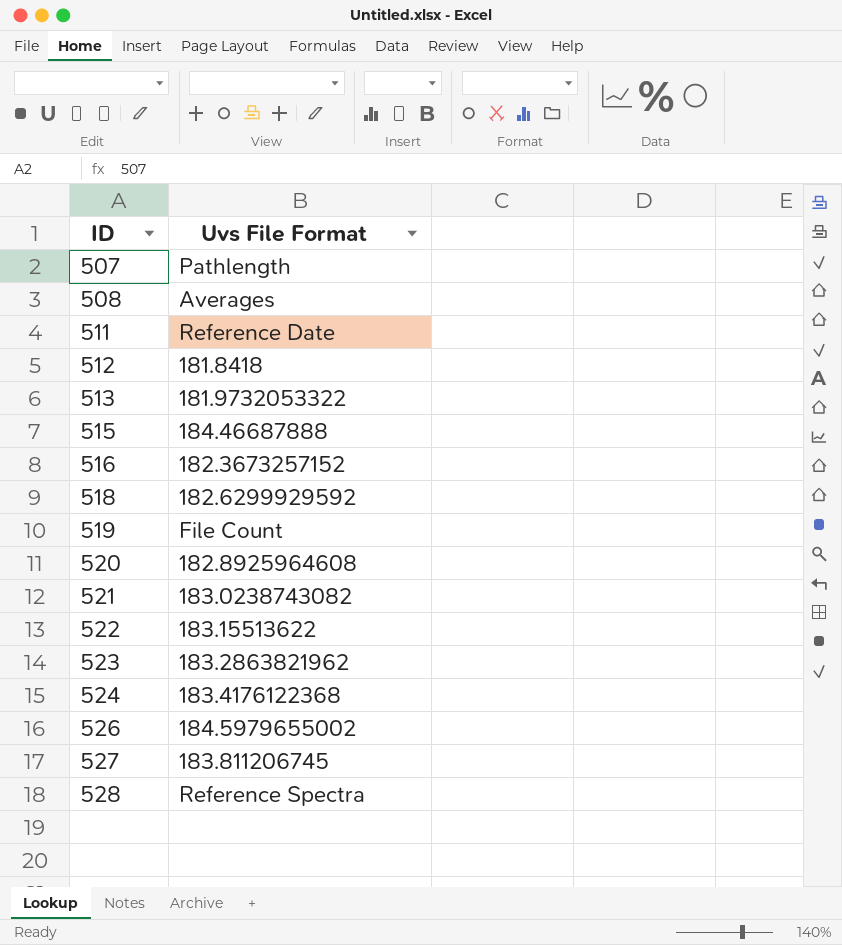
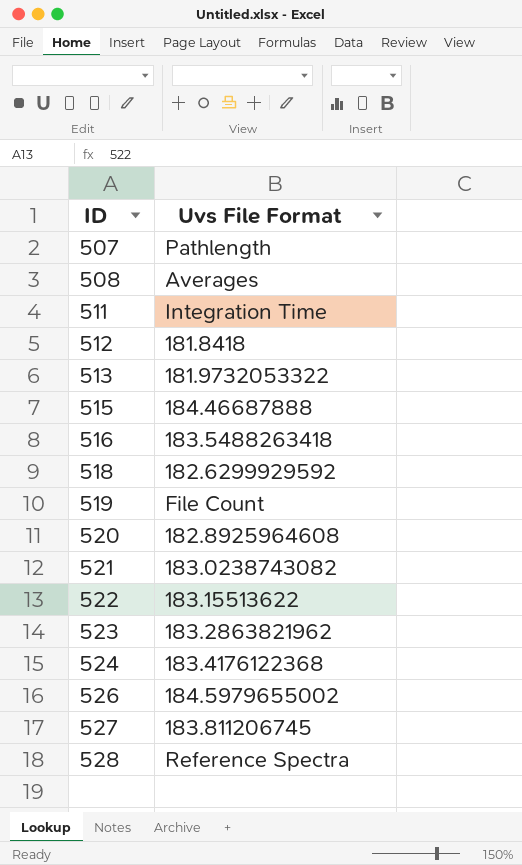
511 | Uvs File Format: Reference Date -> Integration Time
516 | Uvs File Format: 182.3673257152 -> 183.5488263418

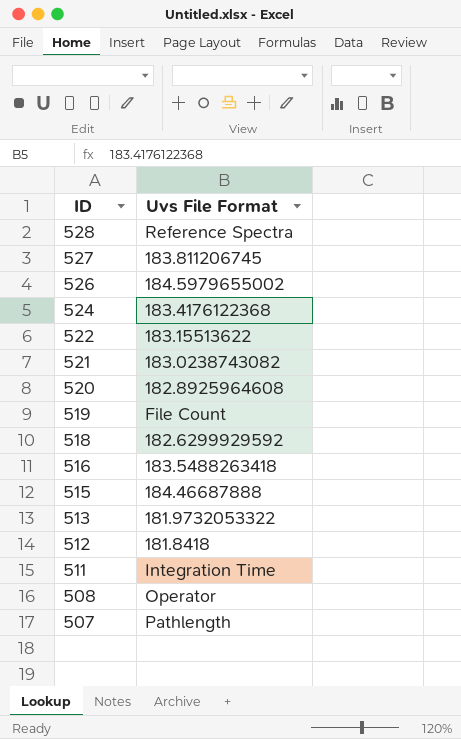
row order: ID ascending -> ID descending
row 523: 183.2863821962 -> none
508 | Uvs File Format: Averages -> Operator

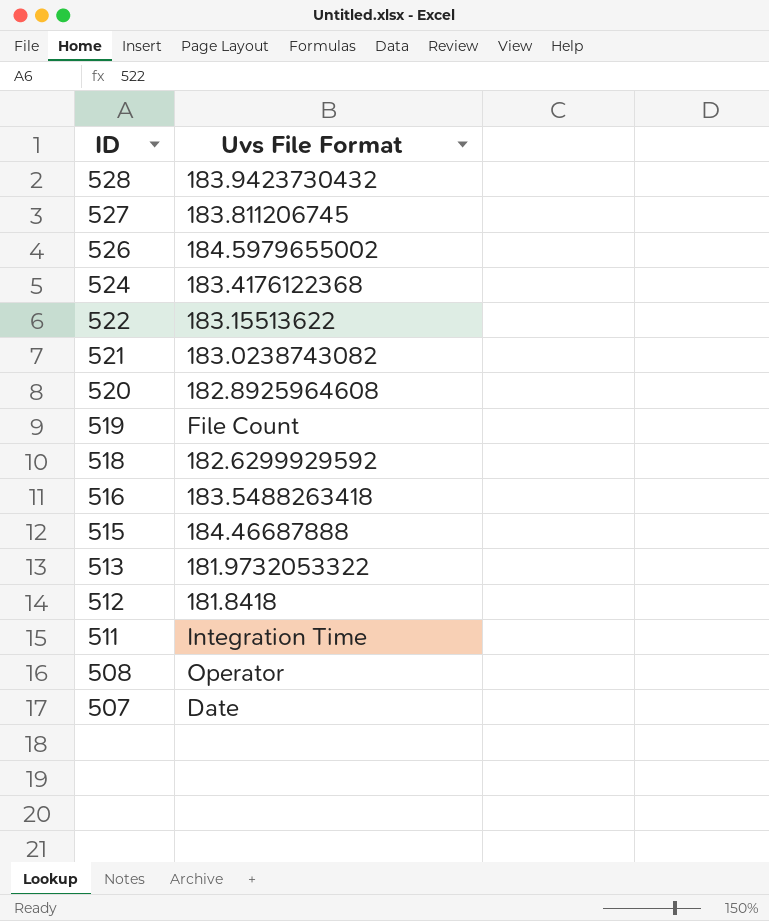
528 | Uvs File Format: Reference Spectra -> 183.9423730432
507 | Uvs File Format: Pathlength -> Date

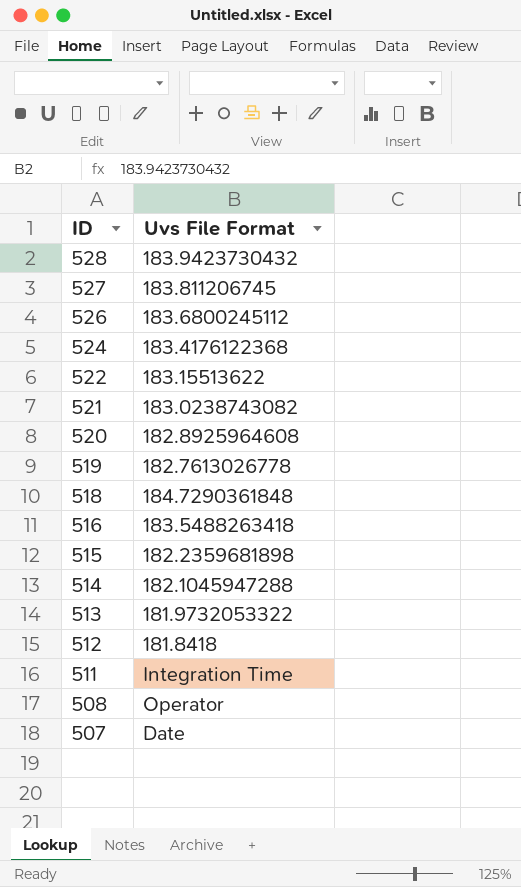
526 | Uvs File Format: 184.5979655002 -> 183.6800245112
519 | Uvs File Format: File Count -> 182.7613026778
518 | Uvs File Format: 182.6299929592 -> 184.7290361848
515 | Uvs File Format: 184.46687888 -> 182.2359681898
row 514: none -> 182.1045947288

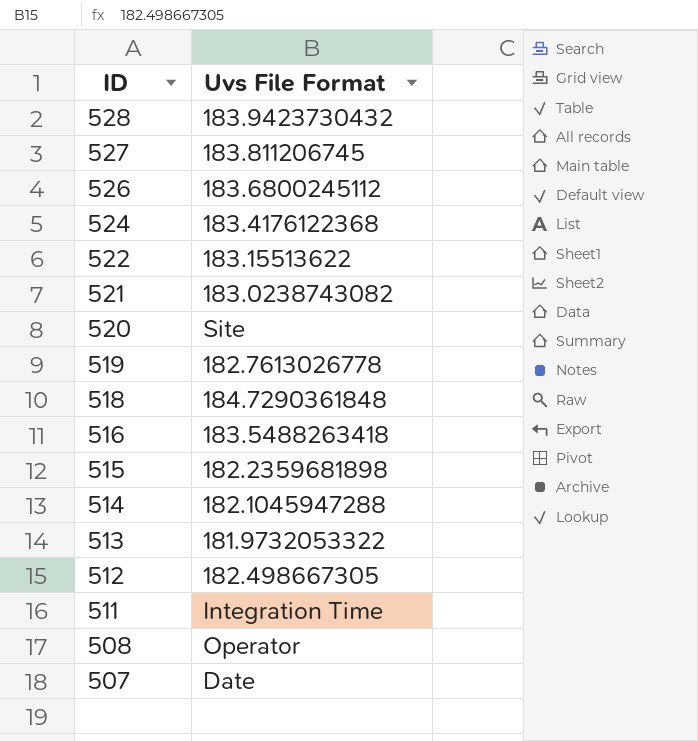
520 | Uvs File Format: 182.8925964608 -> Site
512 | Uvs File Format: 181.8418 -> 182.498667305

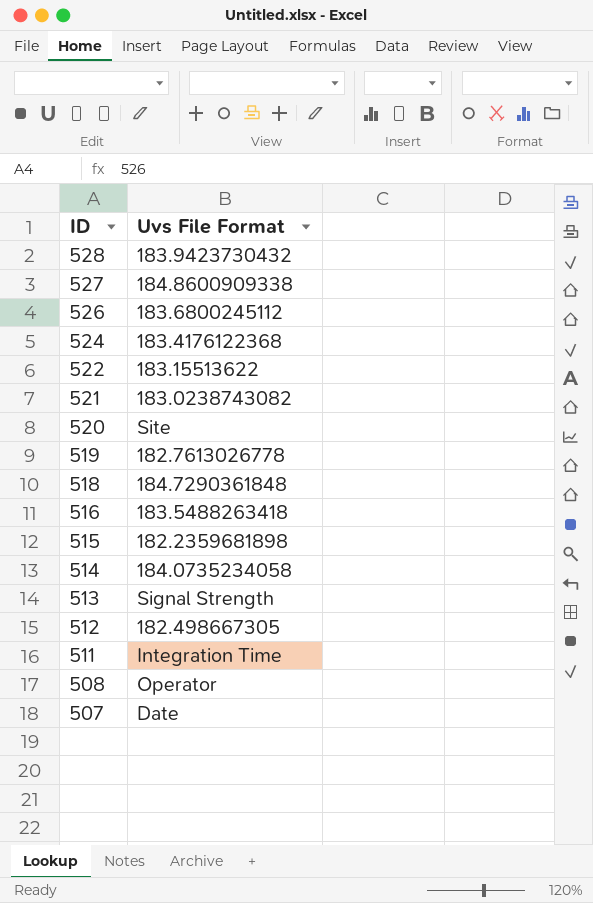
527 | Uvs File Format: 183.811206745 -> 184.8600909338
514 | Uvs File Format: 182.1045947288 -> 184.0735234058
513 | Uvs File Format: 181.9732053322 -> Signal Strength

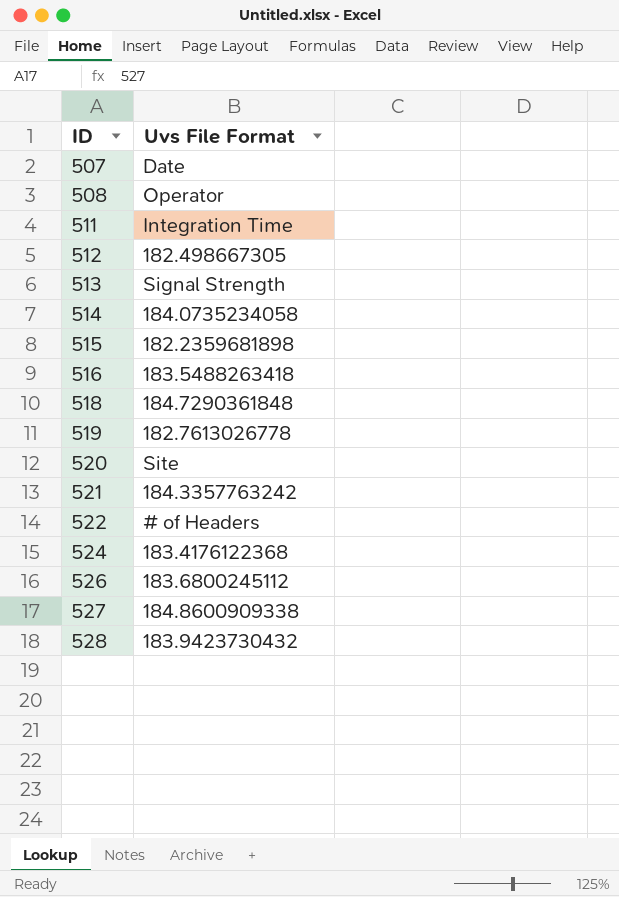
row order: ID descending -> ID ascending
521 | Uvs File Format: 183.0238743082 -> 184.3357763242
522 | Uvs File Format: 183.15513622 -> # of Headers

